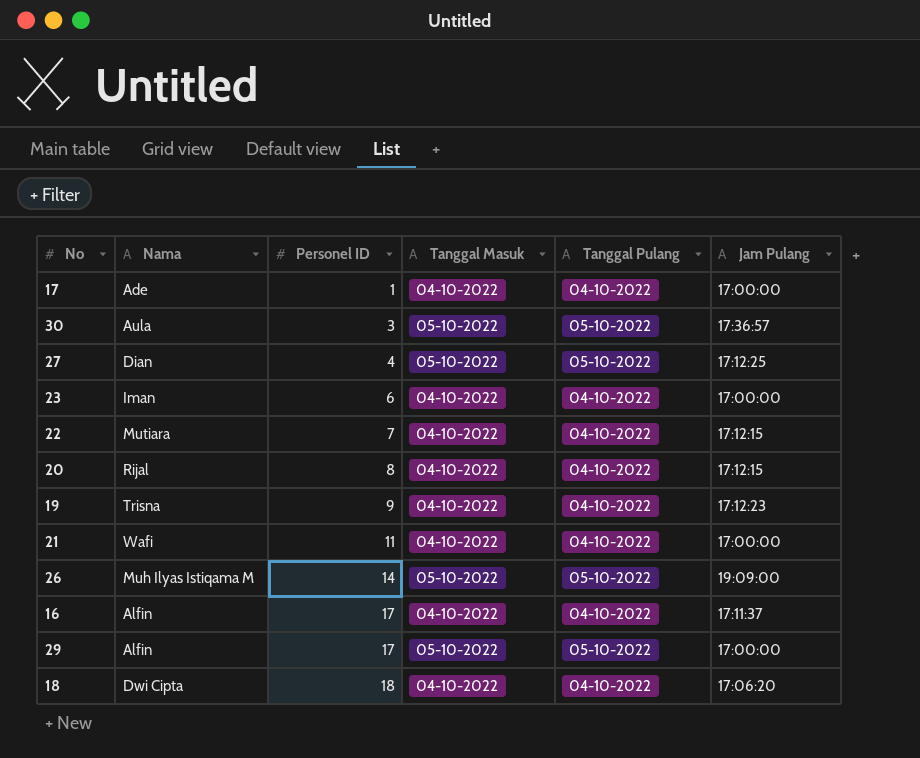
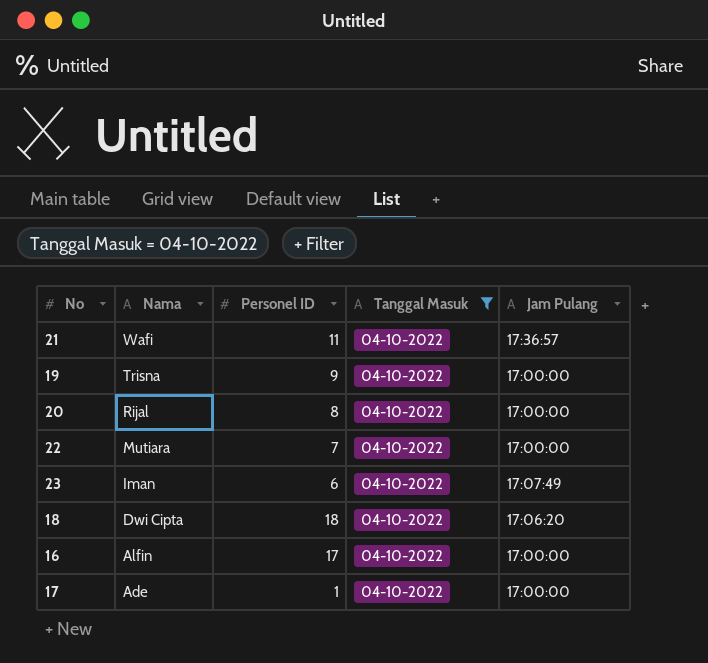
filter: none -> Tanggal Masuk = 04-10-2022
row order: Personel ID ascending -> Nama descending
column Tanggal Pulang | position: 5 -> none
21 | Jam Pulang: 17:00:00 -> 17:36:57
19 | Jam Pulang: 17:12:23 -> 17:00:00
20 | Jam Pulang: 17:12:15 -> 17:00:00
22 | Jam Pulang: 17:12:15 -> 17:00:00
23 | Jam Pulang: 17:00:00 -> 17:07:49
16 | Jam Pulang: 17:11:37 -> 17:00:00

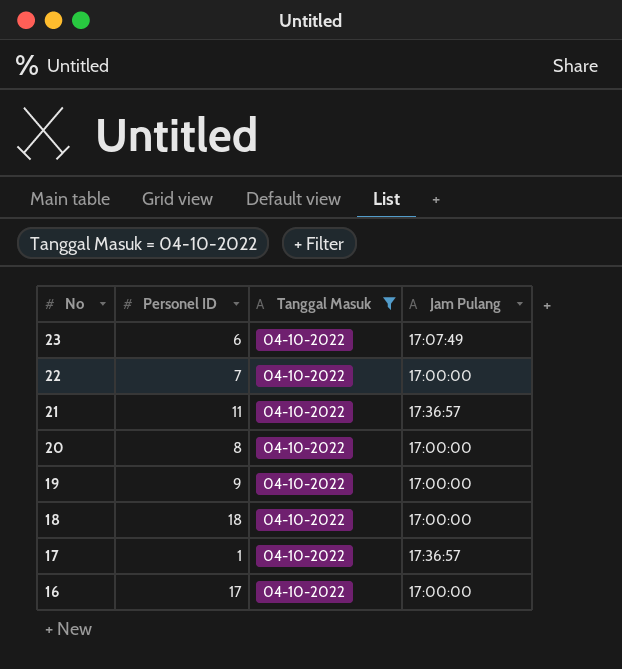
row order: Nama descending -> No descending
column Nama | position: 2 -> none
18 | Jam Pulang: 17:06:20 -> 17:00:00
17 | Jam Pulang: 17:00:00 -> 17:36:57

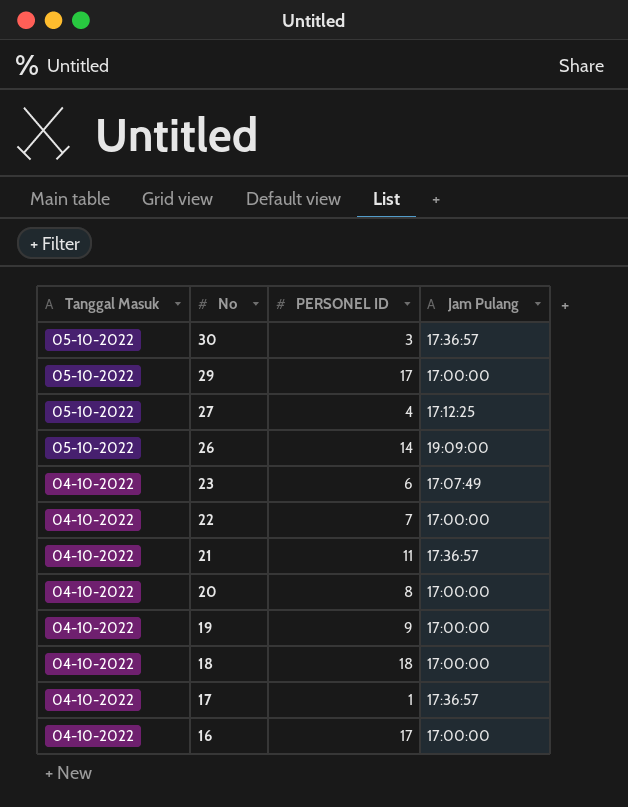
filter: Tanggal Masuk = 04-10-2022 -> none
column Tanggal Masuk | position: 3 -> 1
column name: Personel ID -> PERSONEL ID

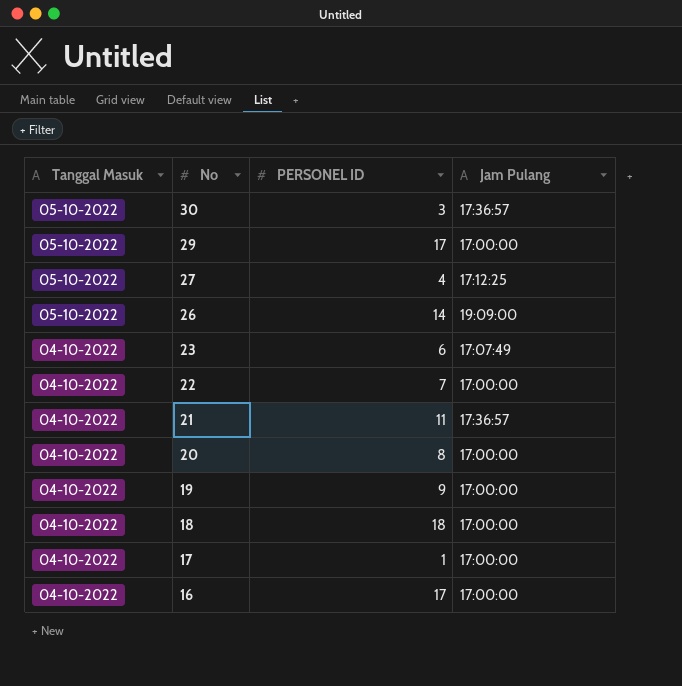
17 | Jam Pulang: 17:36:57 -> 17:00:00

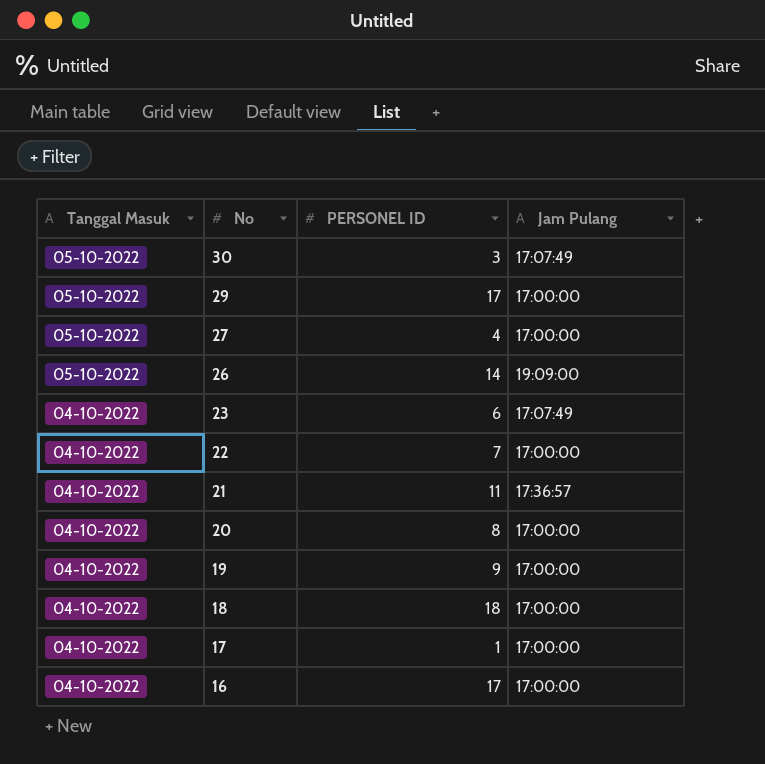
30 | Jam Pulang: 17:36:57 -> 17:07:49
27 | Jam Pulang: 17:12:25 -> 17:00:00

